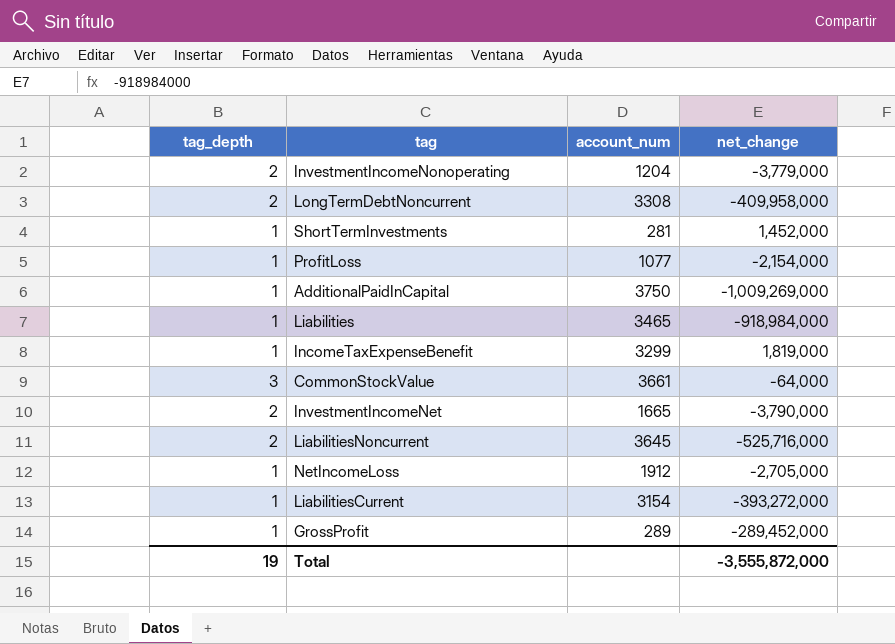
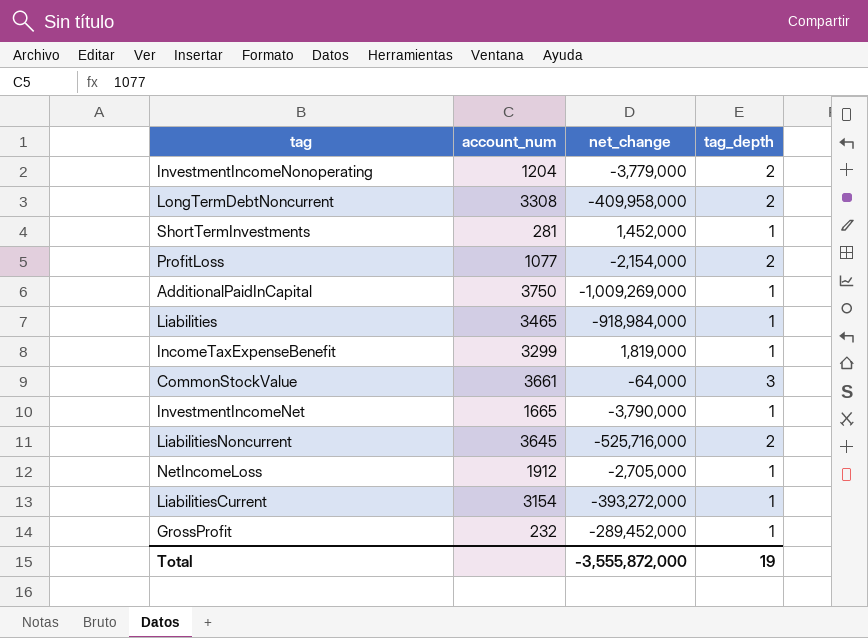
column tag_depth | position: 1 -> 4
ProfitLoss | tag_depth: 1 -> 2
InvestmentIncomeNet | tag_depth: 2 -> 1
GrossProfit | account_num: 289 -> 232

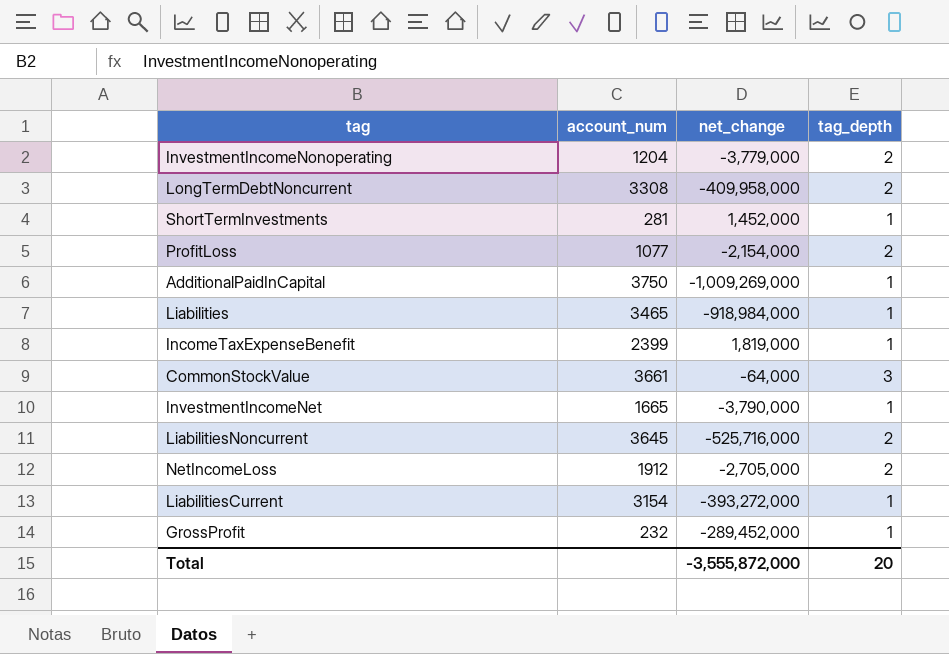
IncomeTaxExpenseBenefit | account_num: 3299 -> 2399
NetIncomeLoss | tag_depth: 1 -> 2
Total | tag_depth: 19 -> 20

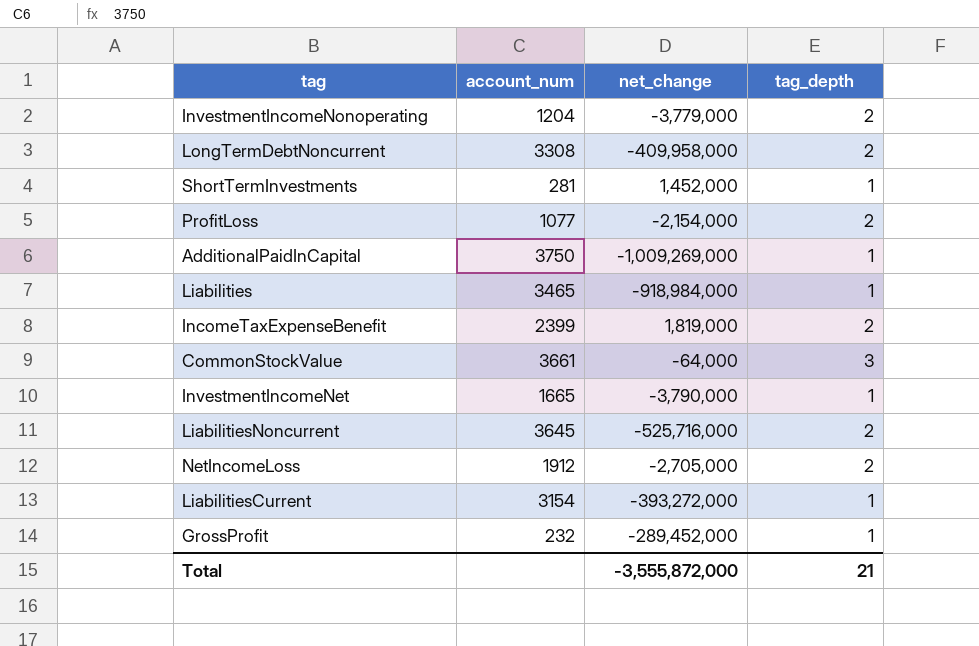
IncomeTaxExpenseBenefit | tag_depth: 1 -> 2
Total | tag_depth: 20 -> 21

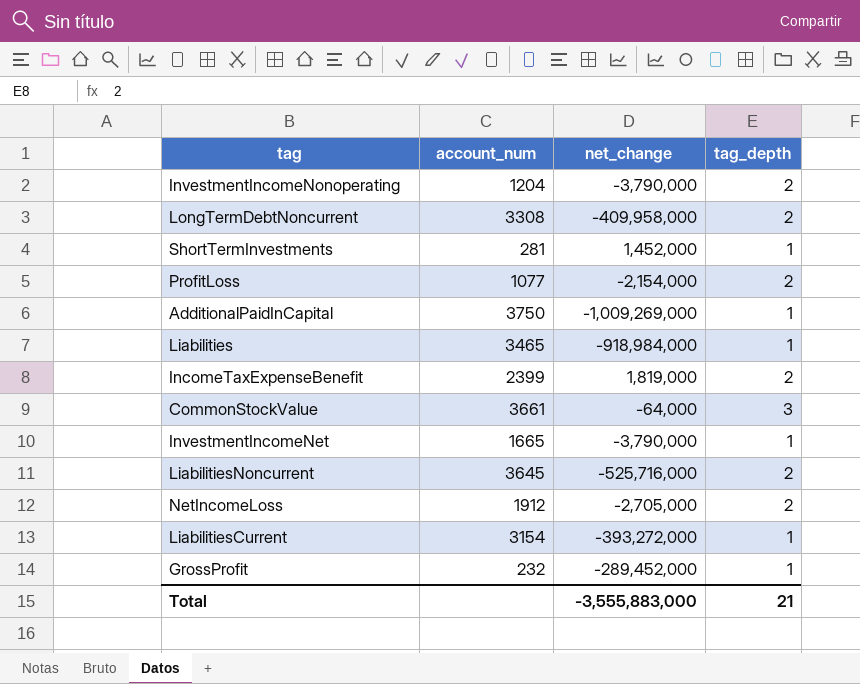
InvestmentIncomeNonoperating | net_change: -3,779,000 -> -3,790,000
Total | net_change: -3,555,872,000 -> -3,555,883,000

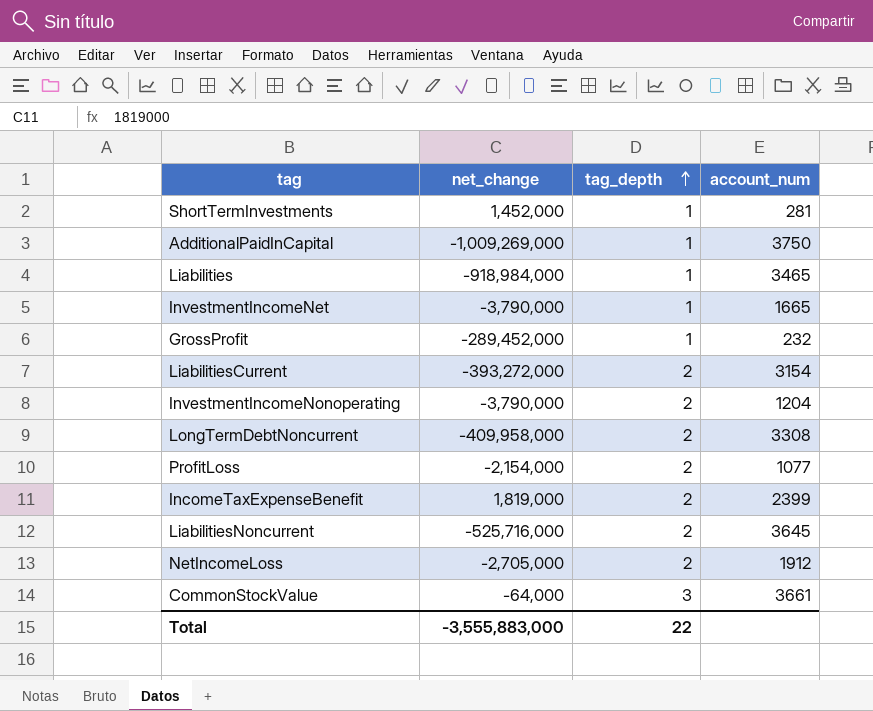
row order: none -> tag_depth ascending
column account_num | position: 2 -> 4
LiabilitiesCurrent | tag_depth: 1 -> 2
Total | tag_depth: 21 -> 22

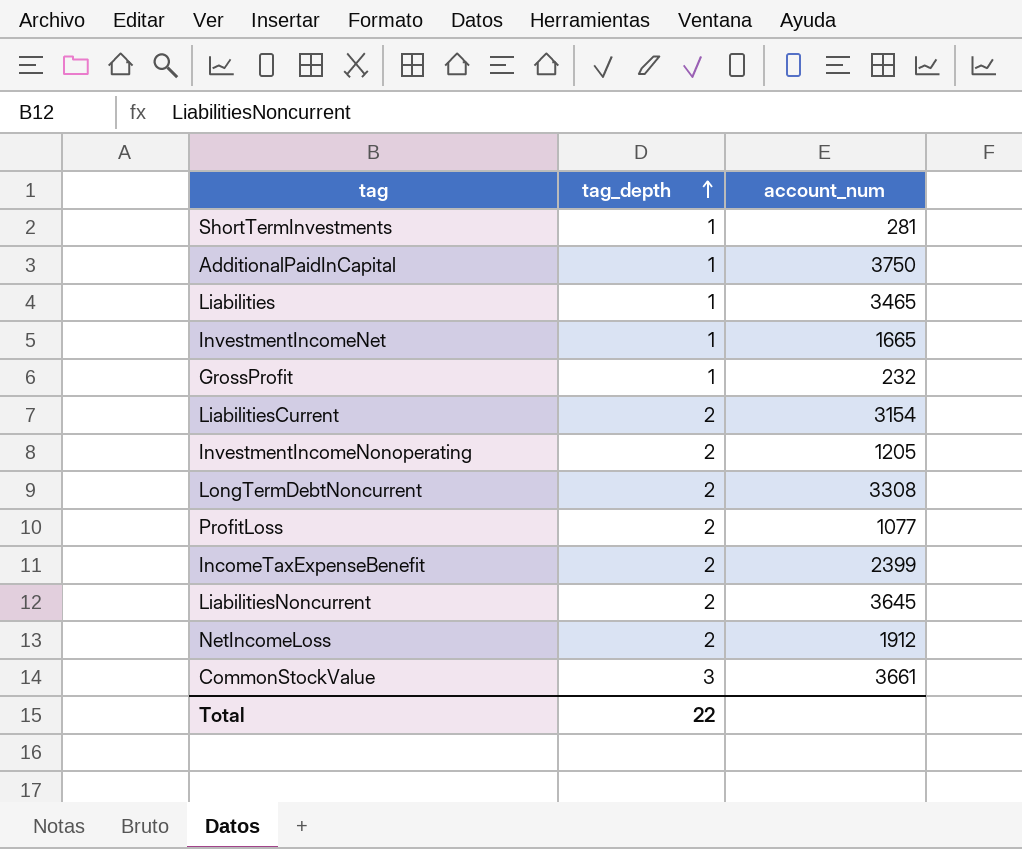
column net_change | position: 2 -> none
InvestmentIncomeNonoperating | account_num: 1204 -> 1205

